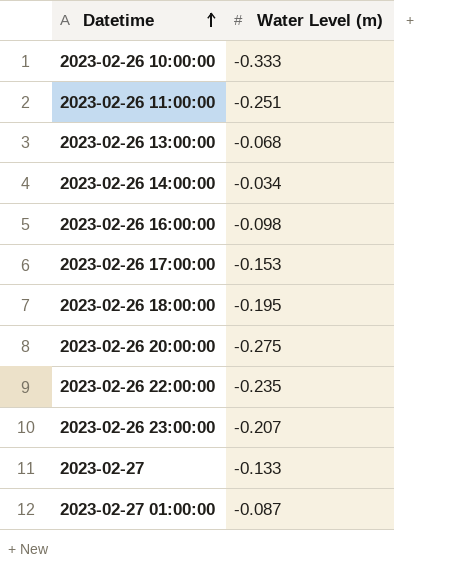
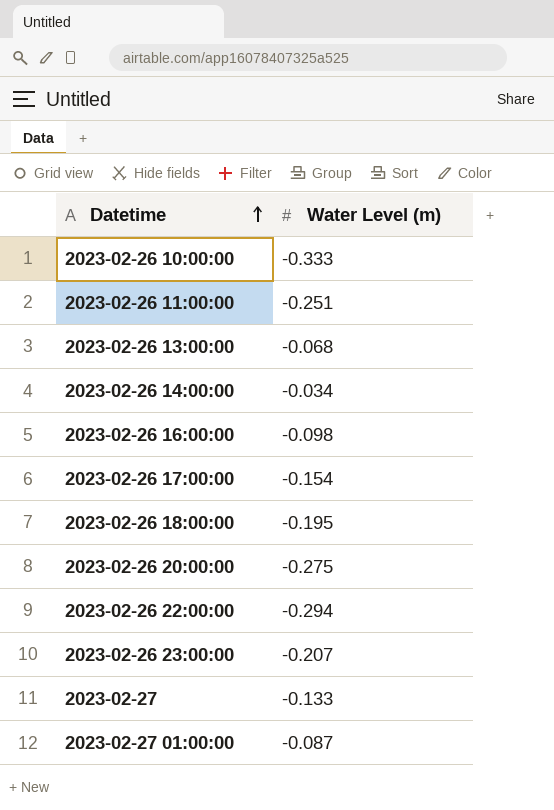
2023-02-26 17:00:00 | Water Level (m): -0.153 -> -0.154
2023-02-26 22:00:00 | Water Level (m): -0.235 -> -0.294

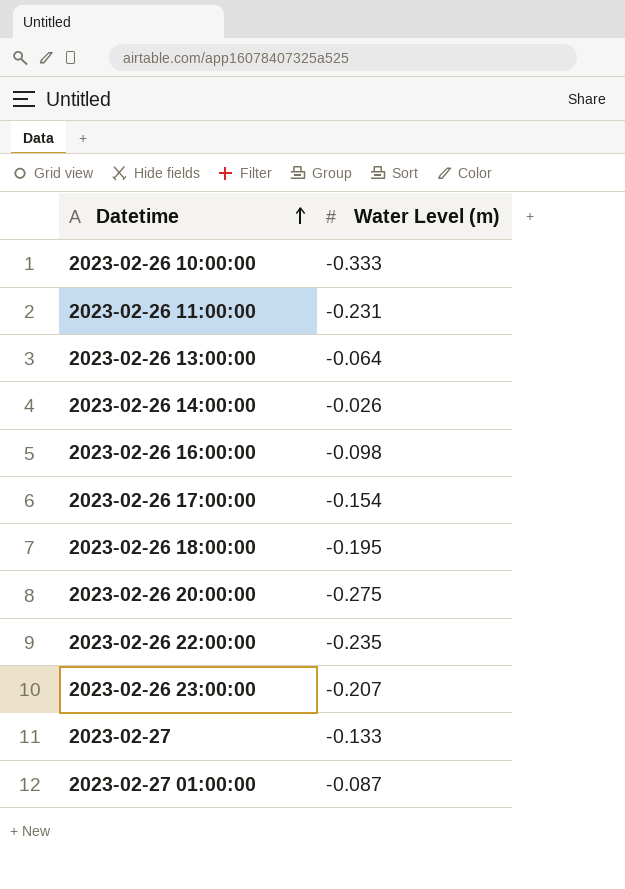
2023-02-26 11:00:00 | Water Level (m): -0.251 -> -0.231
2023-02-26 13:00:00 | Water Level (m): -0.068 -> -0.064
2023-02-26 14:00:00 | Water Level (m): -0.034 -> -0.026
2023-02-26 22:00:00 | Water Level (m): -0.294 -> -0.235

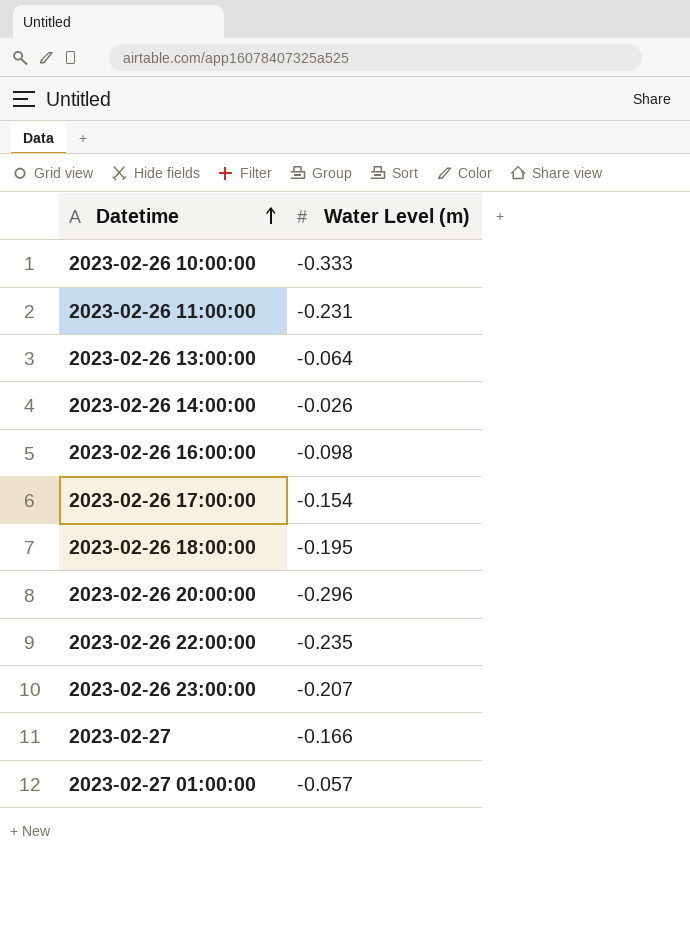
2023-02-26 20:00:00 | Water Level (m): -0.275 -> -0.296
2023-02-27 | Water Level (m): -0.133 -> -0.166
2023-02-27 01:00:00 | Water Level (m): -0.087 -> -0.057

